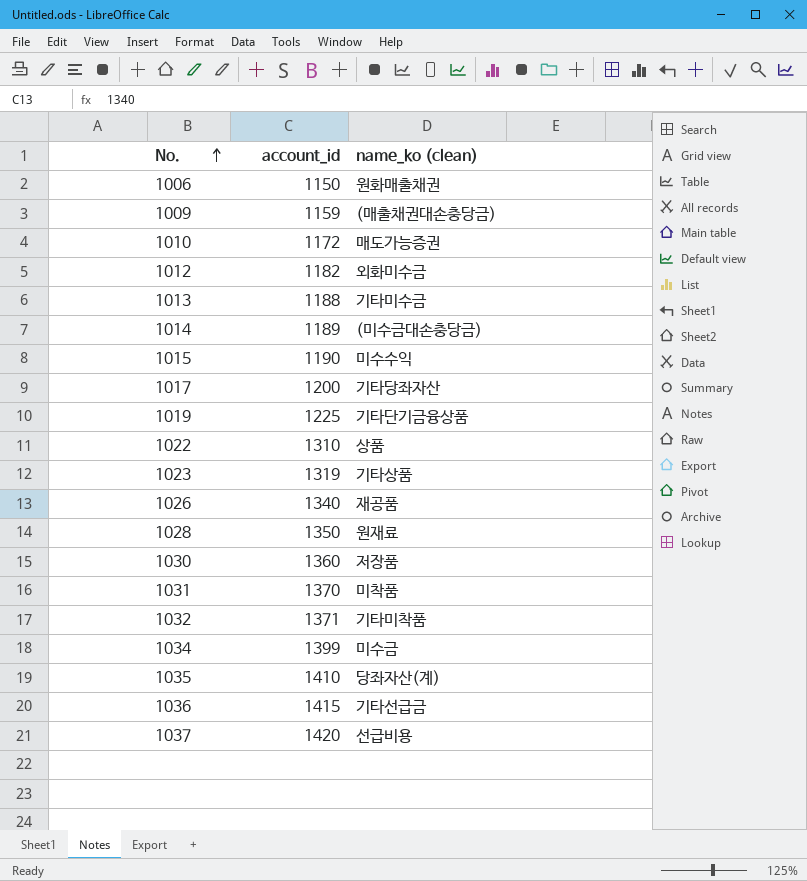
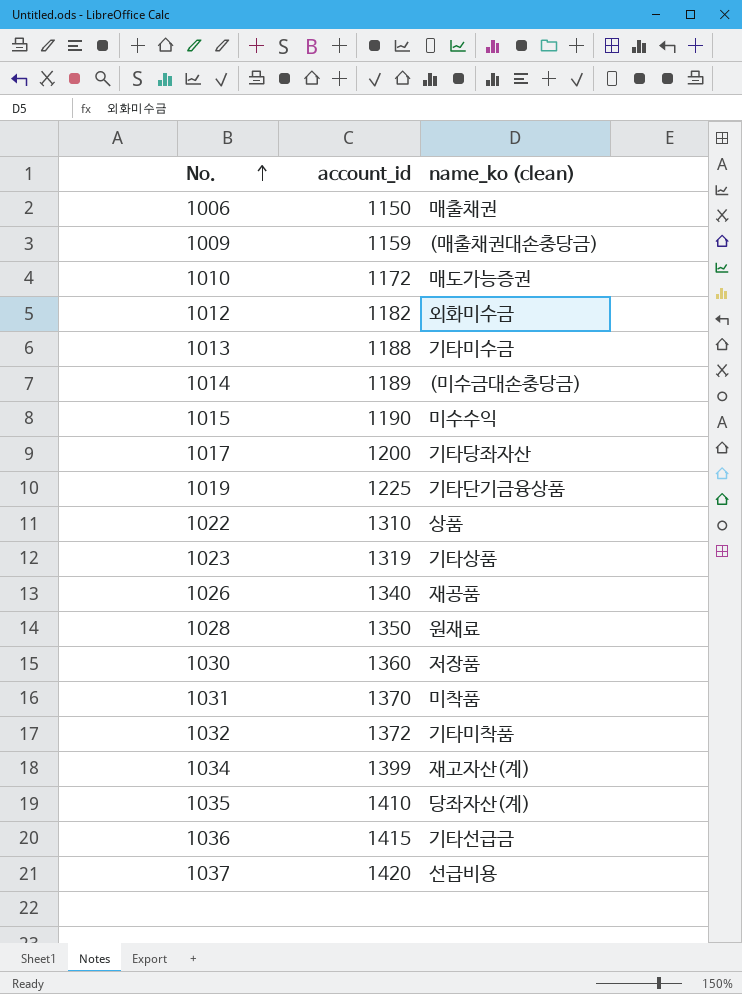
1006 | name_ko (clean): 원화매출채권 -> 매출채권
1032 | account_id: 1371 -> 1372
1034 | name_ko (clean): 미수금 -> 재고자산(계)

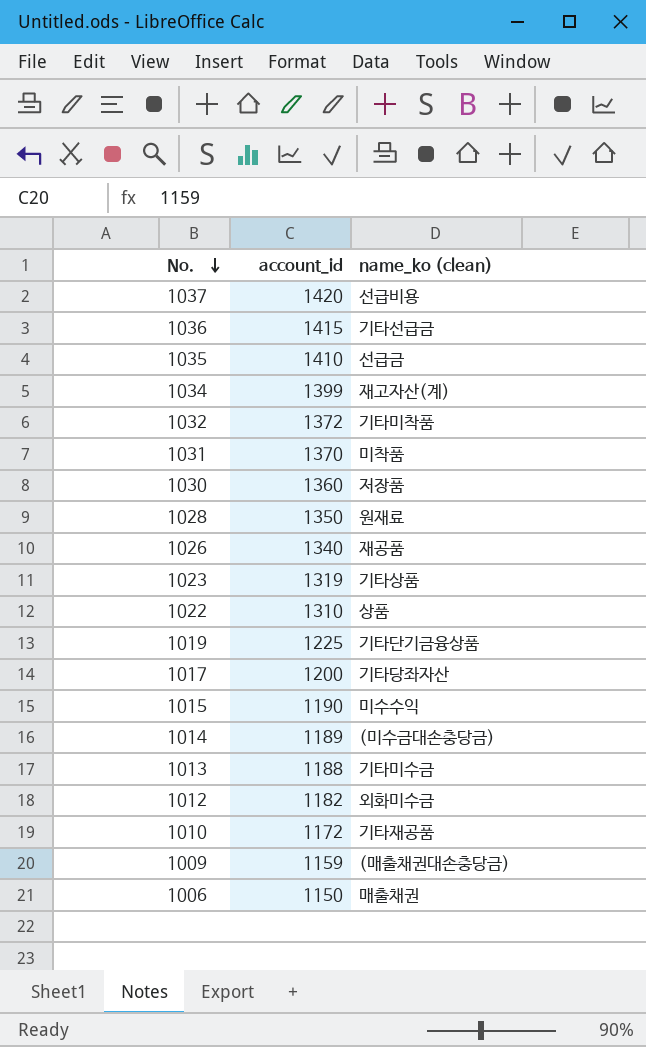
row order: No. ascending -> No. descending
1035 | name_ko (clean): 당좌자산(계) -> 선급금
1010 | name_ko (clean): 매도가능증권 -> 기타재공품

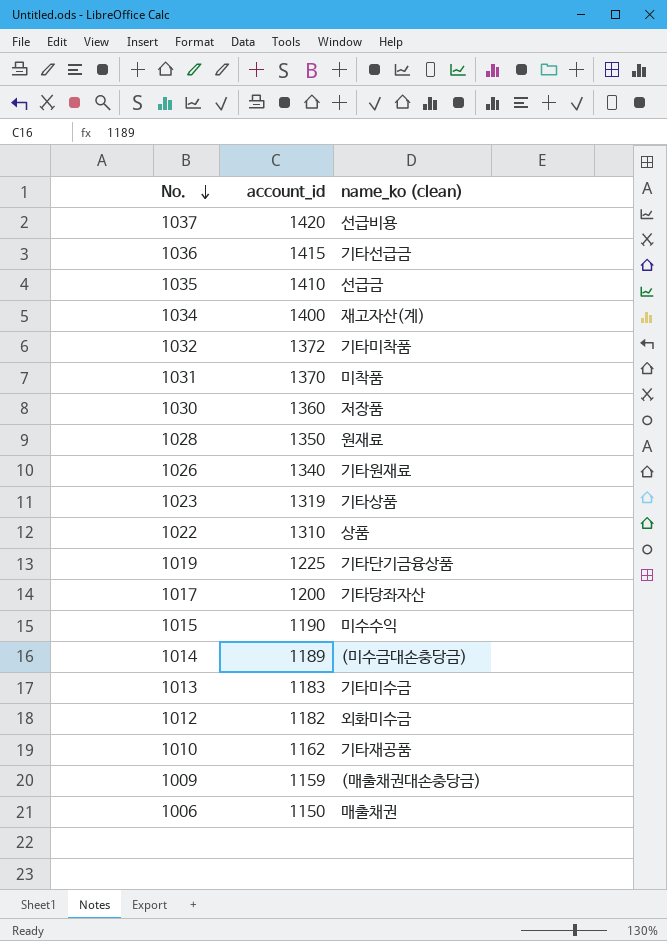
1034 | account_id: 1399 -> 1400
1026 | name_ko (clean): 재공품 -> 기타원재료
1013 | account_id: 1188 -> 1183
1010 | account_id: 1172 -> 1162

